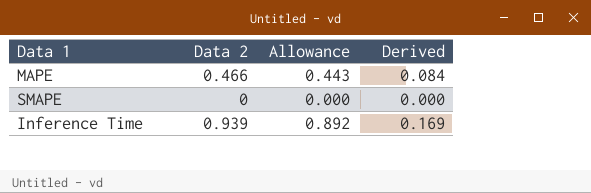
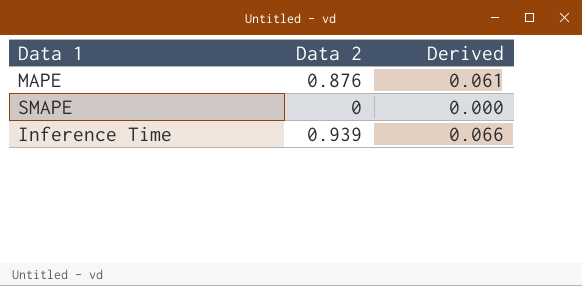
column Allowance | formula: [Data 2] * 0.95 -> none
column Derived | formula: [Data 2] * 0.18 -> [Data 2] * 0.07
MAPE | Data 2: 0.466 -> 0.876

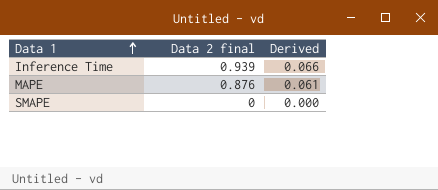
row order: none -> Data 1 ascending
column name: Data 2 -> Data 2 final

